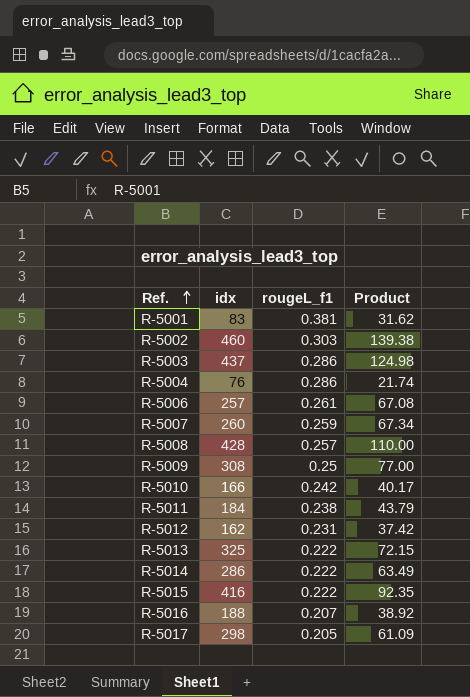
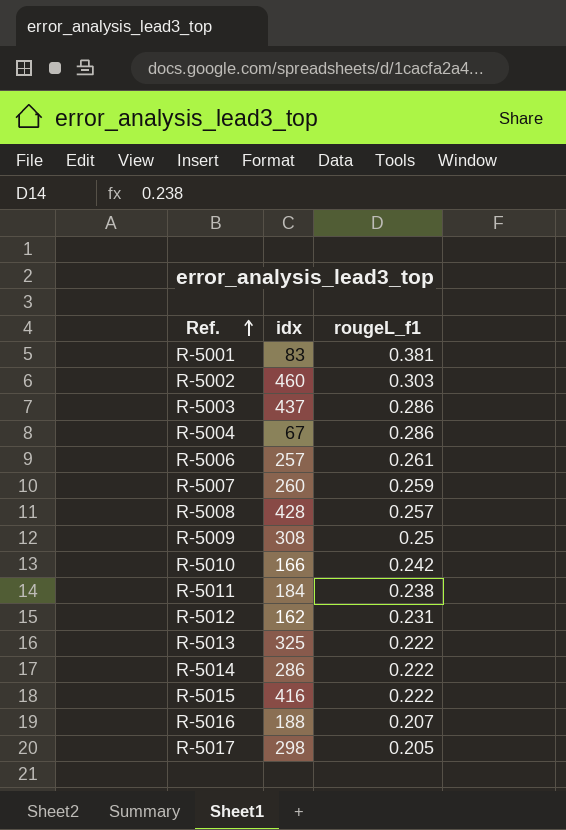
column Product | formula: [idx] * [rougeL_f1] -> none
R-5004 | idx: 76 -> 67

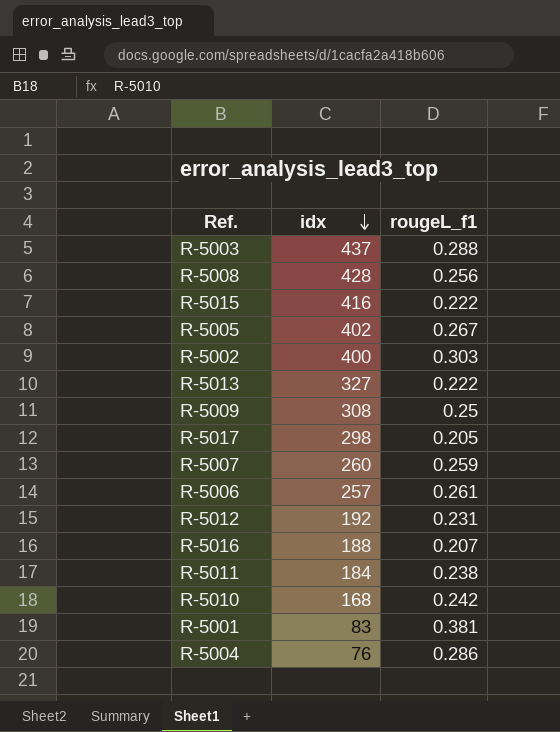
row order: Ref. ascending -> idx descending
row R-5014: 286 | 0.222 -> none
R-5003 | rougeL_f1: 0.286 -> 0.288
R-5008 | rougeL_f1: 0.257 -> 0.256
row R-5005: none -> 402 | 0.267
R-5002 | idx: 460 -> 400
R-5013 | idx: 325 -> 327
R-5012 | idx: 162 -> 192
R-5010 | idx: 166 -> 168
R-5004 | idx: 67 -> 76

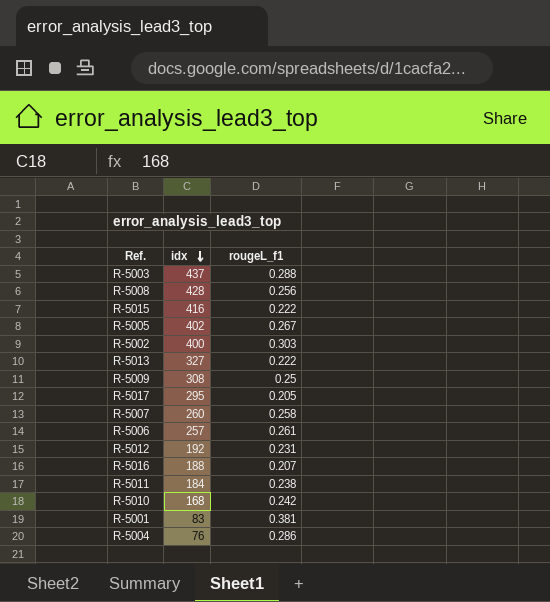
R-5017 | idx: 298 -> 295
R-5007 | rougeL_f1: 0.259 -> 0.258

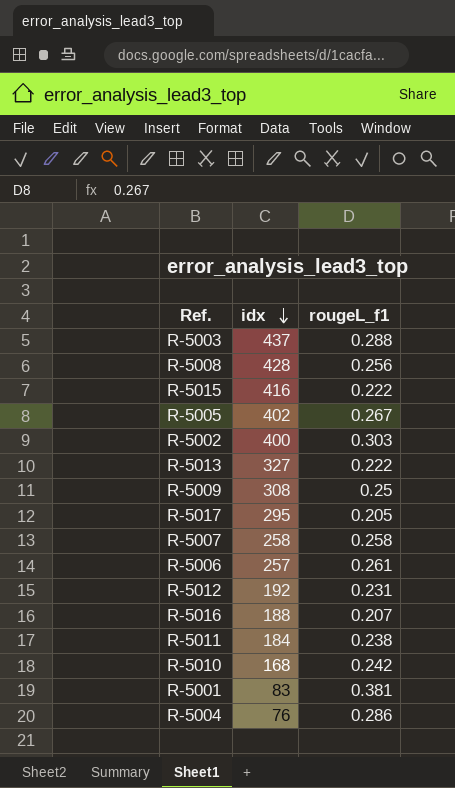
R-5007 | idx: 260 -> 258

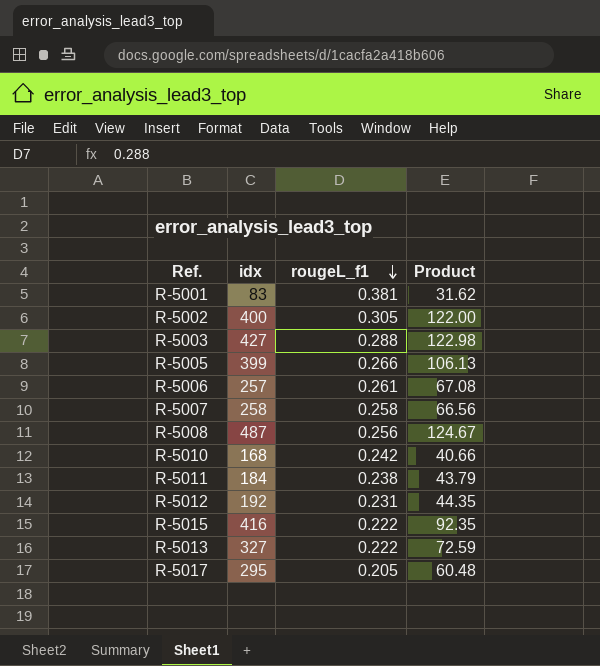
row order: idx descending -> rougeL_f1 descending
column Product | formula: none -> [idx] * [rougeL_f1]
row R-5009: 308 | 0.25 -> none
row R-5016: 188 | 0.207 -> none
row R-5004: 76 | 0.286 -> none
R-5002 | rougeL_f1: 0.303 -> 0.305
R-5003 | idx: 437 -> 427
R-5005 | idx: 402 -> 399
R-5005 | rougeL_f1: 0.267 -> 0.266
R-5008 | idx: 428 -> 487

